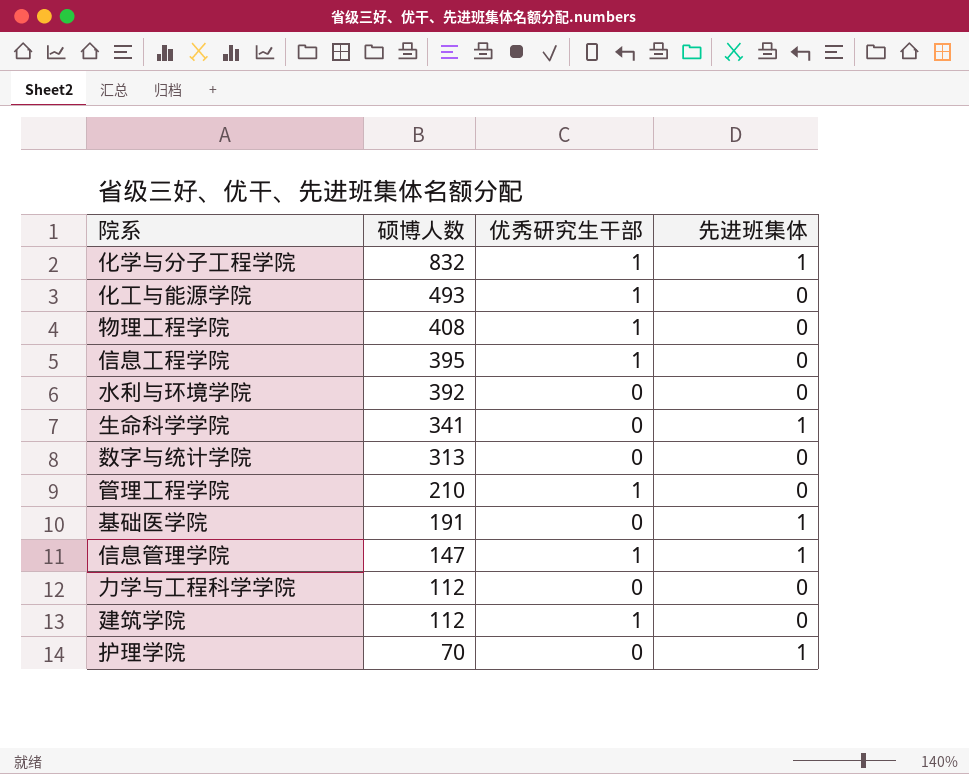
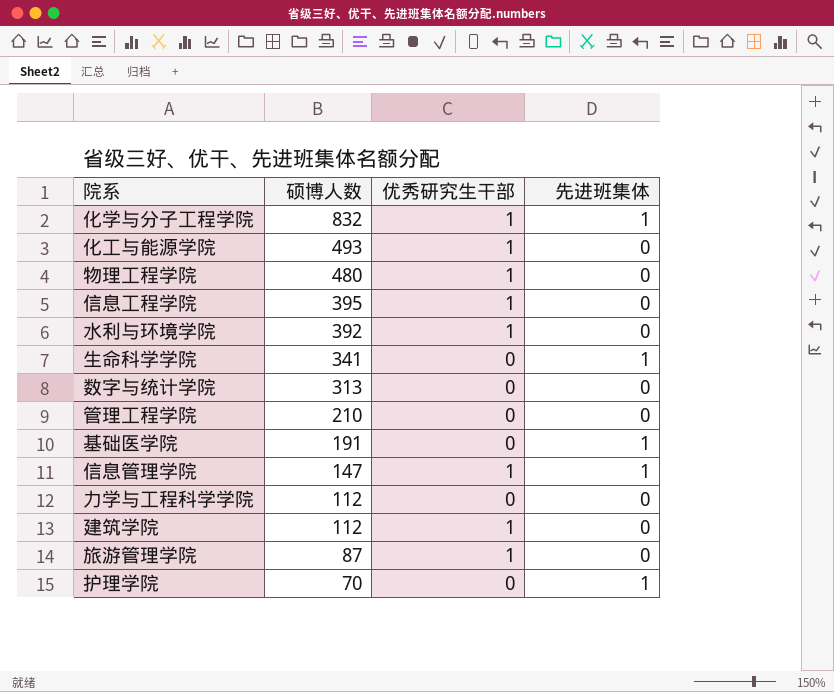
物理工程学院 | 硕博人数: 408 -> 480
水利与环境学院 | 优秀研究生干部: 0 -> 1
管理工程学院 | 优秀研究生干部: 1 -> 0
row 旅游管理学院: none -> 87 | 1 | 0

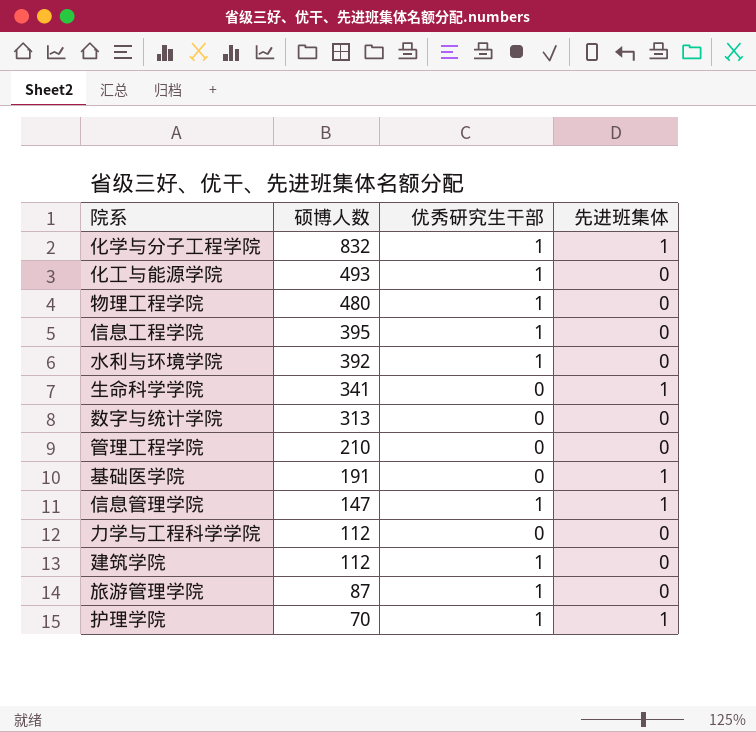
护理学院 | 优秀研究生干部: 0 -> 1

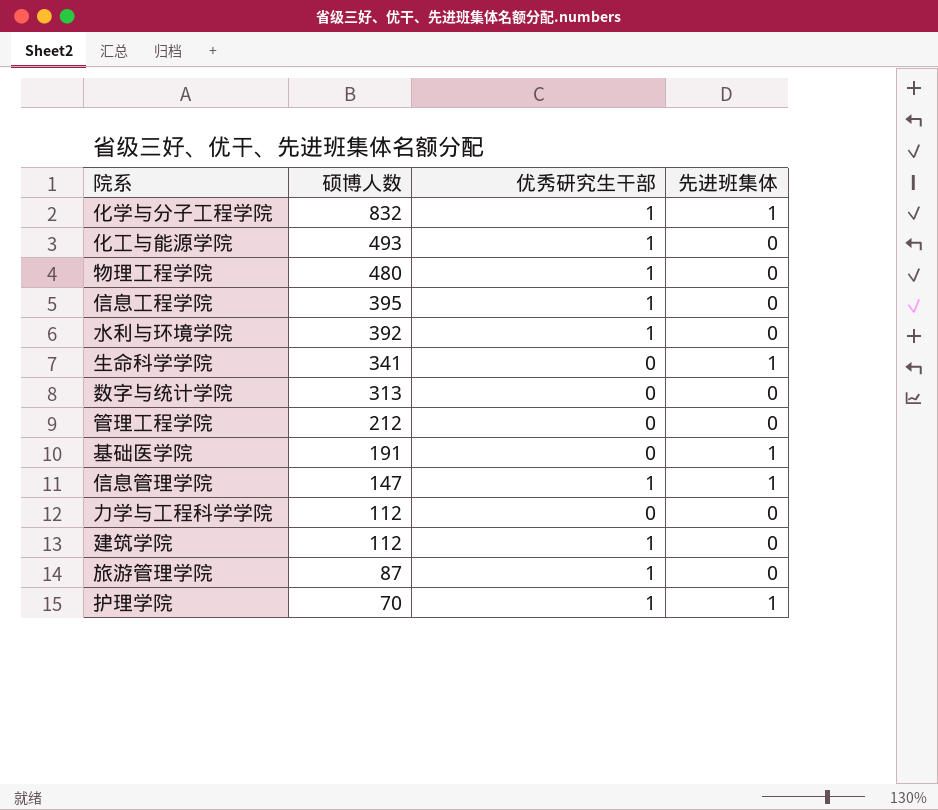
管理工程学院 | 硕博人数: 210 -> 212

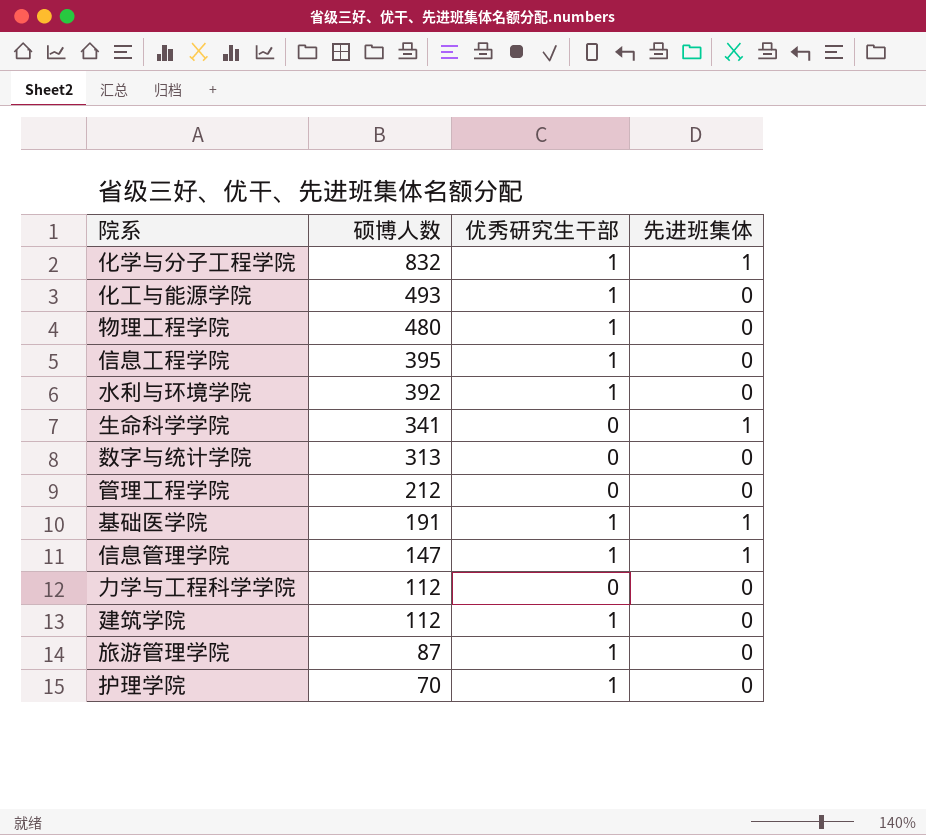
基础医学院 | 优秀研究生干部: 0 -> 1
护理学院 | 先进班集体: 1 -> 0

